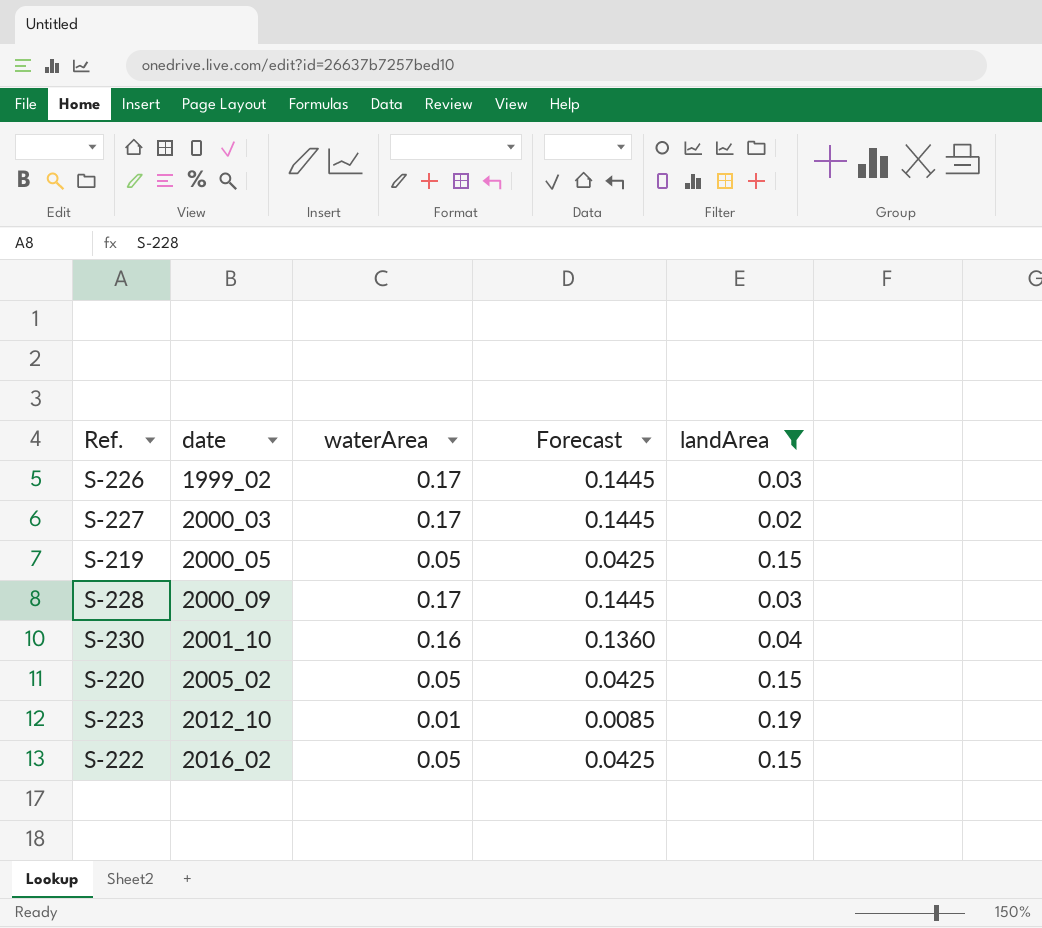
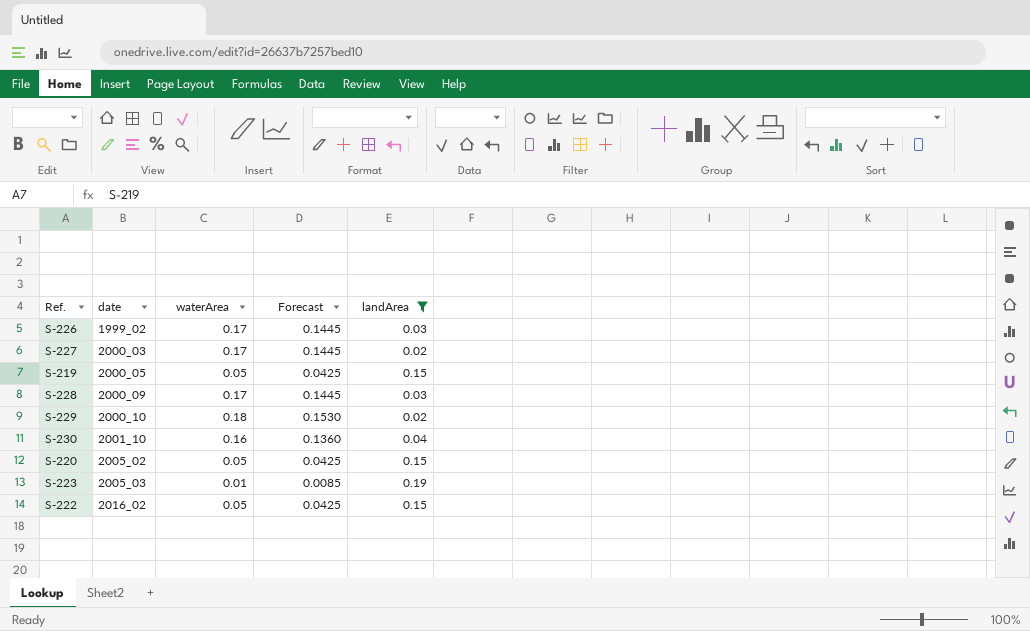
row S-229: none -> 2000_10 | 0.18 | 0.1530 | 0.02
S-223 | date: 2012_10 -> 2005_03

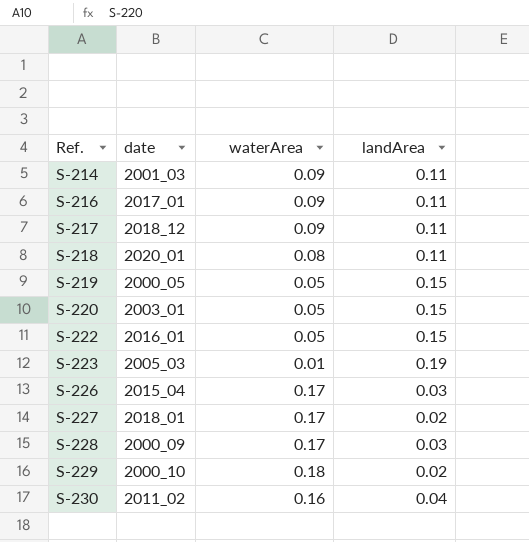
filter: landArea != 0.11 -> none
row order: date ascending -> Ref. ascending
column Forecast | formula: [waterArea] * 0.85 -> none
S-220 | date: 2005_02 -> 2003_01
S-222 | date: 2016_02 -> 2016_01
S-226 | date: 1999_02 -> 2015_04
S-227 | date: 2000_03 -> 2018_01
S-230 | date: 2001_10 -> 2011_02

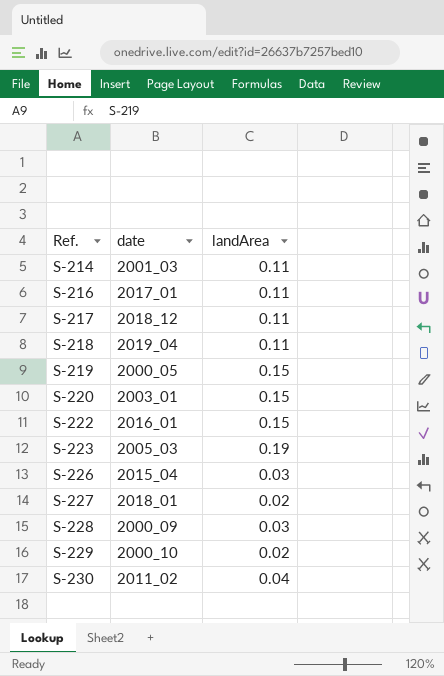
column waterArea | position: 3 -> none
S-218 | date: 2020_01 -> 2019_04

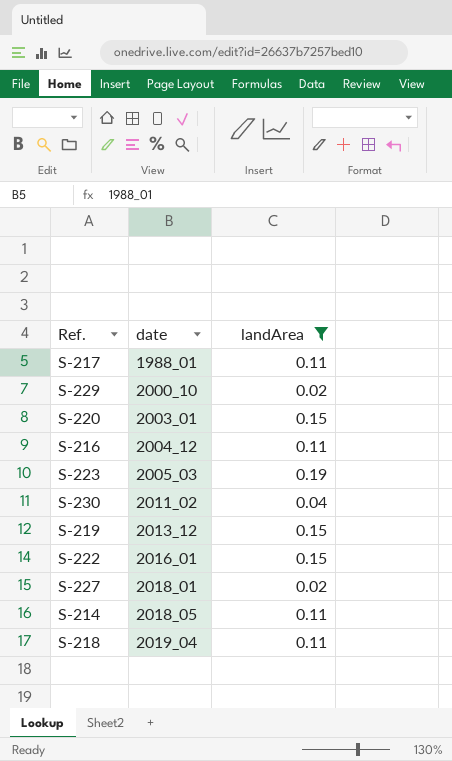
filter: none -> landArea != 0.03
row order: Ref. ascending -> date ascending
S-217 | date: 2018_12 -> 1988_01
S-216 | date: 2017_01 -> 2004_12
S-219 | date: 2000_05 -> 2013_12
S-214 | date: 2001_03 -> 2018_05

